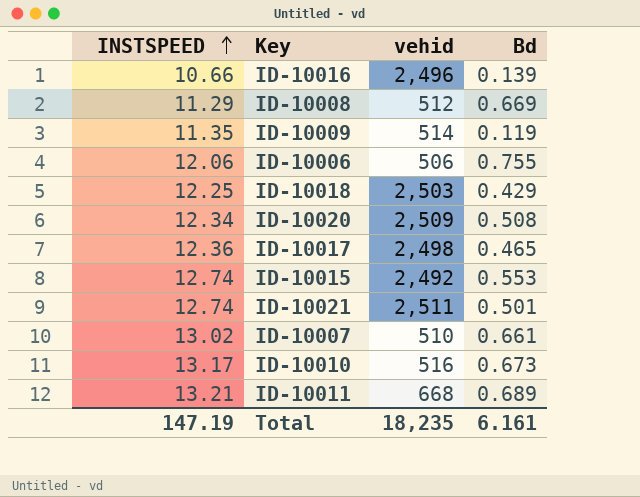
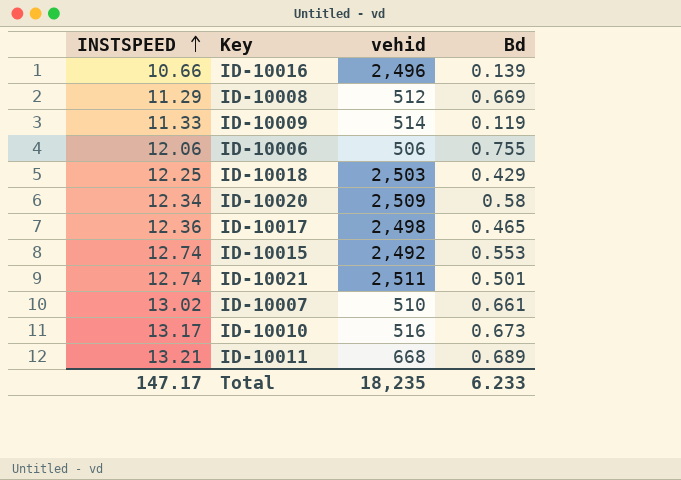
ID-10009 | INSTSPEED: 11.35 -> 11.33
ID-10020 | Bd: 0.508 -> 0.58
Total | INSTSPEED: 147.19 -> 147.17
Total | Bd: 6.161 -> 6.233

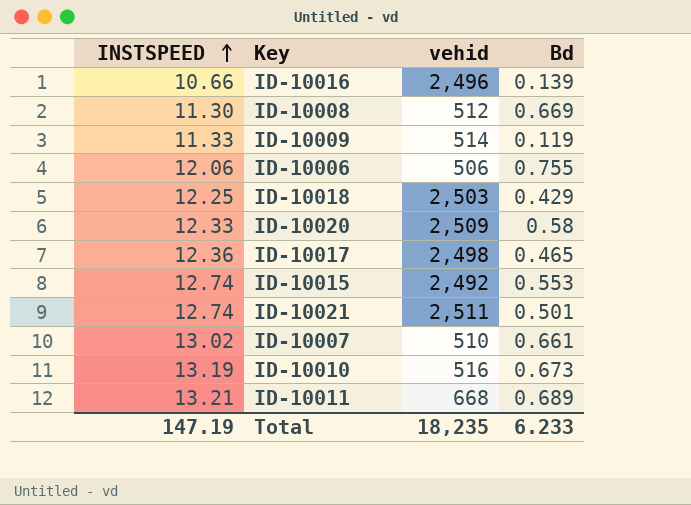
ID-10008 | INSTSPEED: 11.29 -> 11.30
ID-10020 | INSTSPEED: 12.34 -> 12.33
ID-10010 | INSTSPEED: 13.17 -> 13.19
Total | INSTSPEED: 147.17 -> 147.19

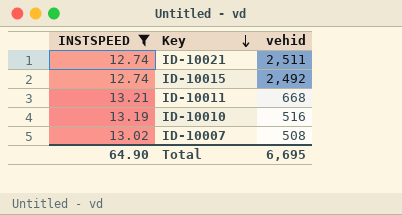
filter: none -> INSTSPEED >= 12.74
row order: INSTSPEED ascending -> Key descending
column Bd | position: 4 -> none
ID-10007 | vehid: 510 -> 508
Total | INSTSPEED: 147.19 -> 64.90
Total | vehid: 18,235 -> 6,695

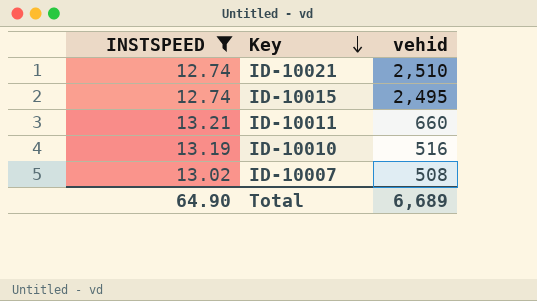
ID-10021 | vehid: 2,511 -> 2,510
ID-10015 | vehid: 2,492 -> 2,495
ID-10011 | vehid: 668 -> 660
Total | vehid: 6,695 -> 6,689

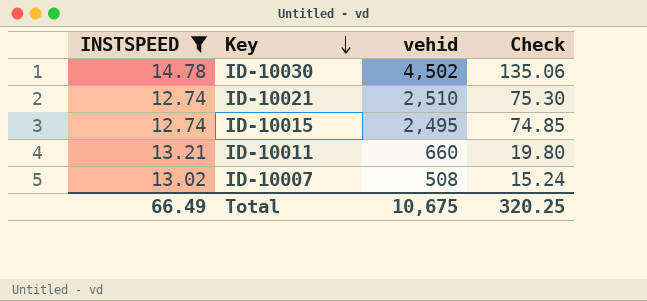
column Check | formula: none -> [vehid] * 0.03
row ID-10010: 13.19 | 516 -> none
row ID-10030: none -> 14.78 | 4,502 | 135.06
Total | INSTSPEED: 64.90 -> 66.49
Total | vehid: 6,689 -> 10,675

